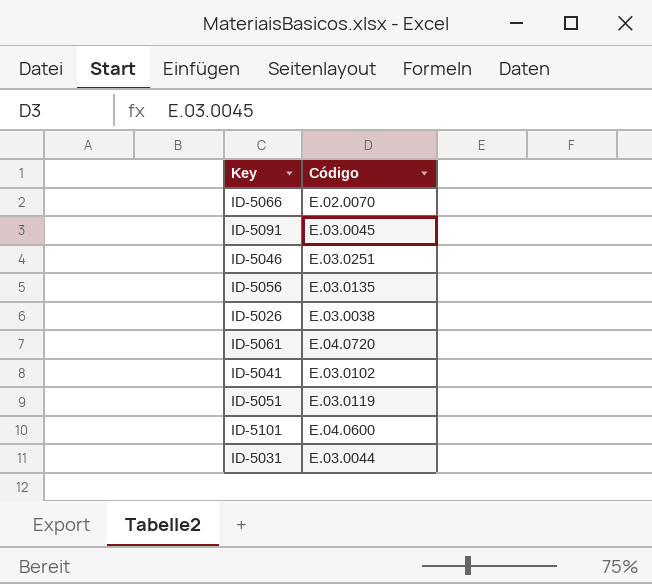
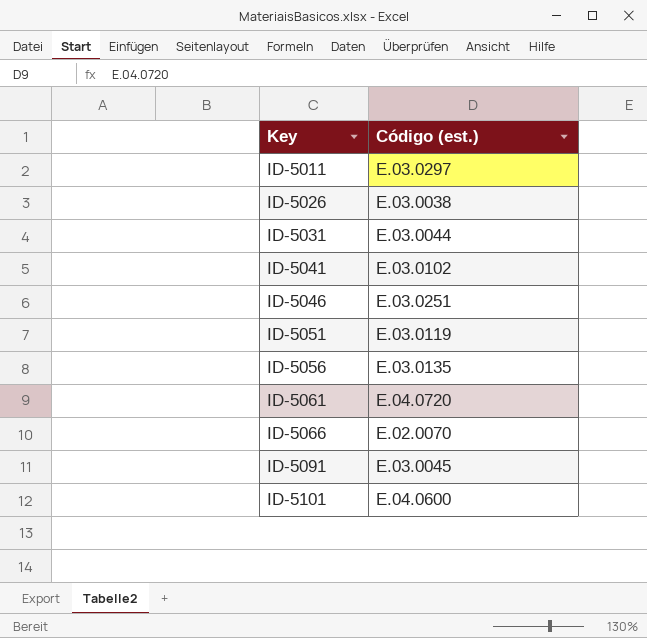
row order: none -> Key ascending
column name: Código -> Código (est.)
row ID-5011: none -> E.03.0297

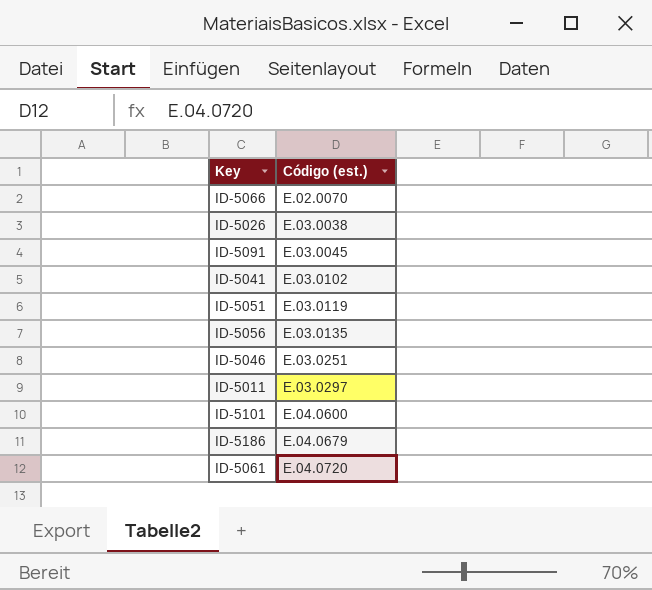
row order: Key ascending -> Código (est.) ascending
row ID-5031: E.03.0044 -> none
row ID-5186: none -> E.04.0679

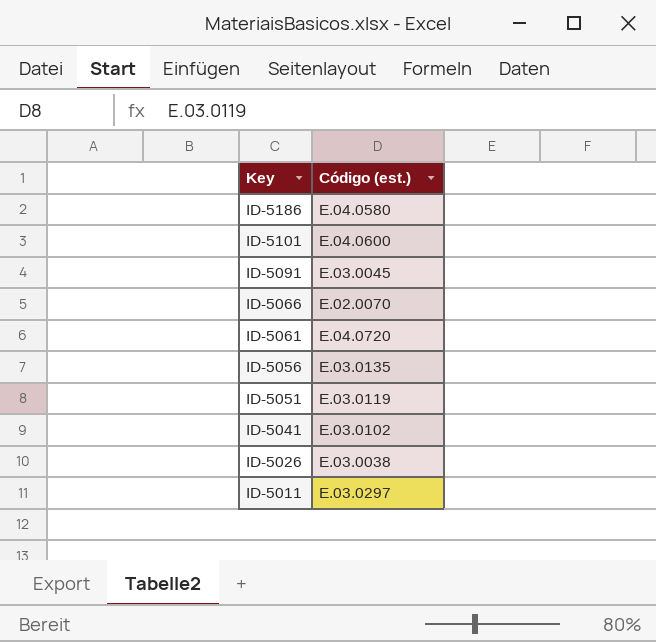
row order: Código (est.) ascending -> Key descending
row ID-5046: E.03.0251 -> none
ID-5186 | Código (est.): E.04.0679 -> E.04.0580

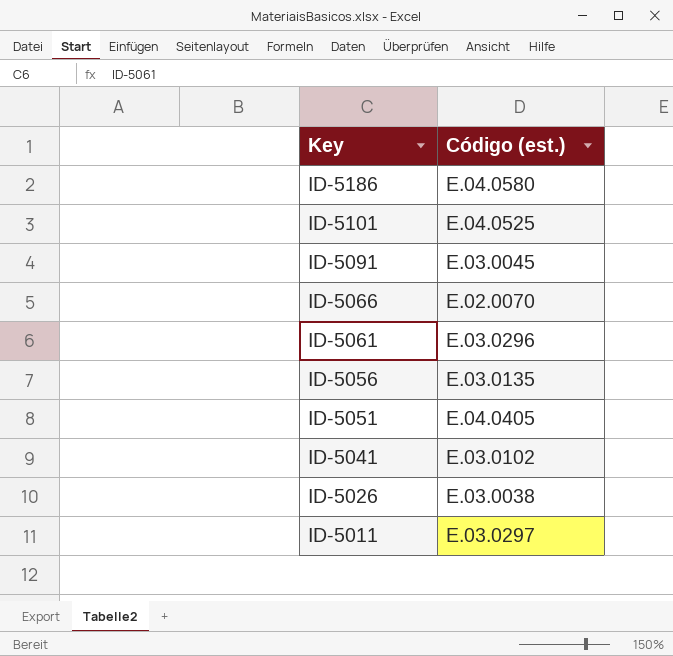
ID-5101 | Código (est.): E.04.0600 -> E.04.0525
ID-5061 | Código (est.): E.04.0720 -> E.03.0296
ID-5051 | Código (est.): E.03.0119 -> E.04.0405

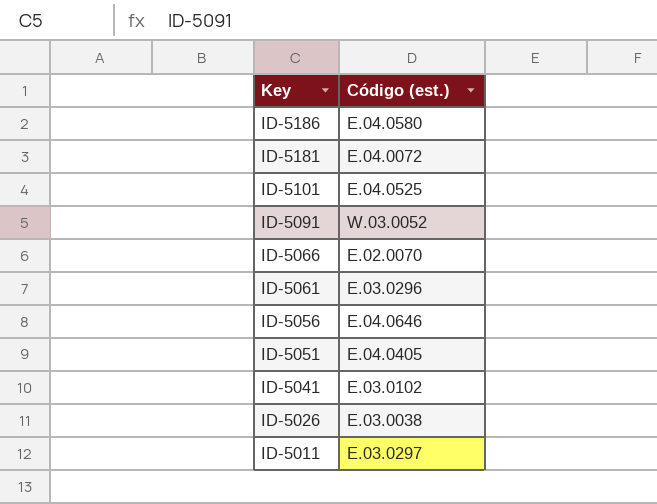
row ID-5181: none -> E.04.0072
ID-5091 | Código (est.): E.03.0045 -> W.03.0052
ID-5056 | Código (est.): E.03.0135 -> E.04.0646

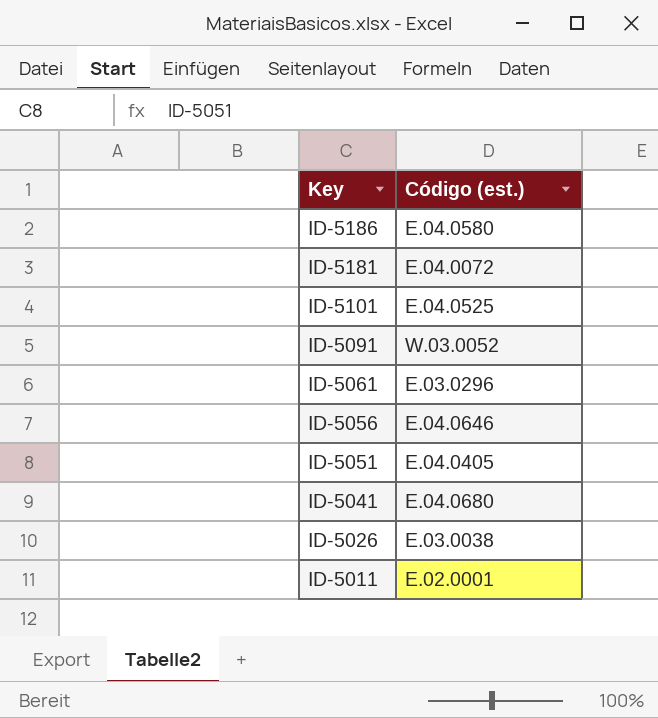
row ID-5066: E.02.0070 -> none
ID-5041 | Código (est.): E.03.0102 -> E.04.0680
ID-5011 | Código (est.): E.03.0297 -> E.02.0001

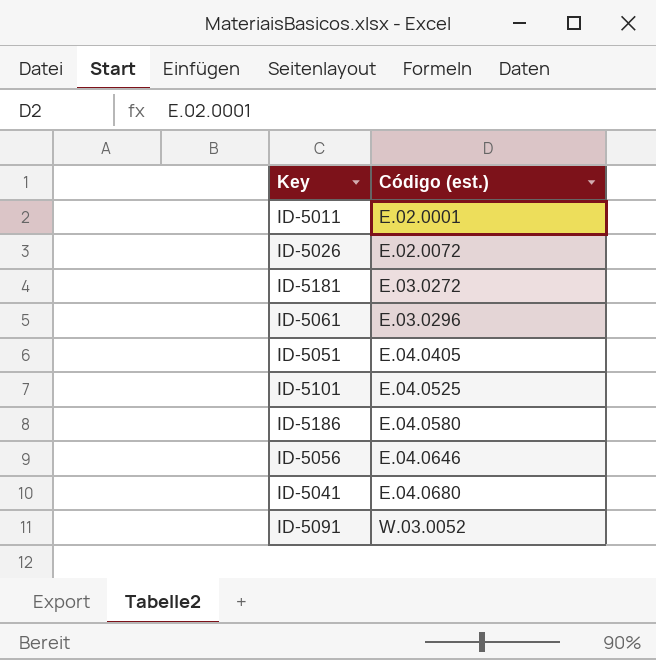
row order: Key descending -> Código (est.) ascending
ID-5026 | Código (est.): E.03.0038 -> E.02.0072
ID-5181 | Código (est.): E.04.0072 -> E.03.0272

